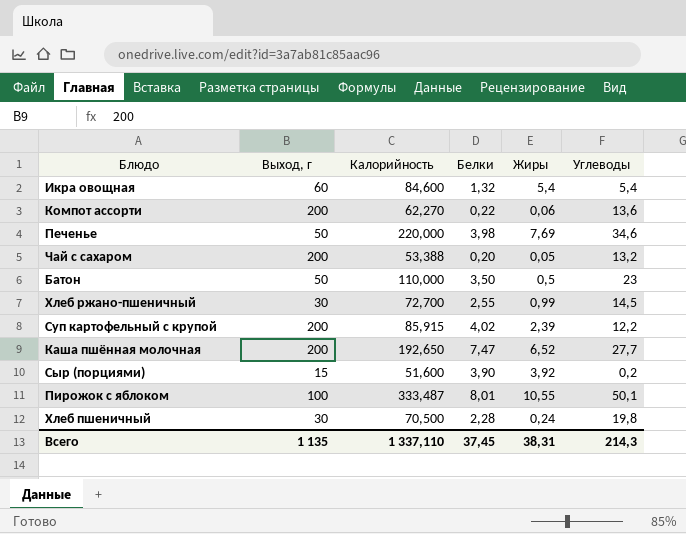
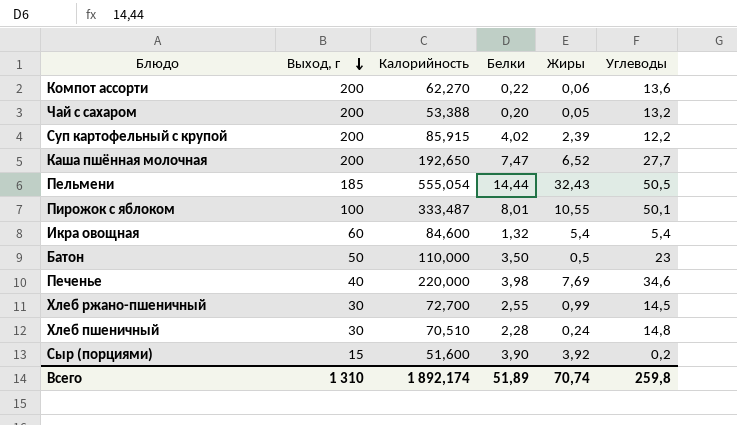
row order: none -> Выход, г descending
row Пельмени: none -> 185 | 555,054 | 14,44 | 32,43 | 50,5
Печенье | Выход, г: 50 -> 40
Хлеб пшеничный | Калорийность: 70,500 -> 70,510
Хлеб пшеничный | Углеводы: 19,8 -> 14,8
Всего | Выход, г: 1 135 -> 1 310
Всего | Калорийность: 1 337,110 -> 1 892,174
Всего | Белки: 37,45 -> 51,89
Всего | Жиры: 38,31 -> 70,74
Всего | Углеводы: 214,3 -> 259,8

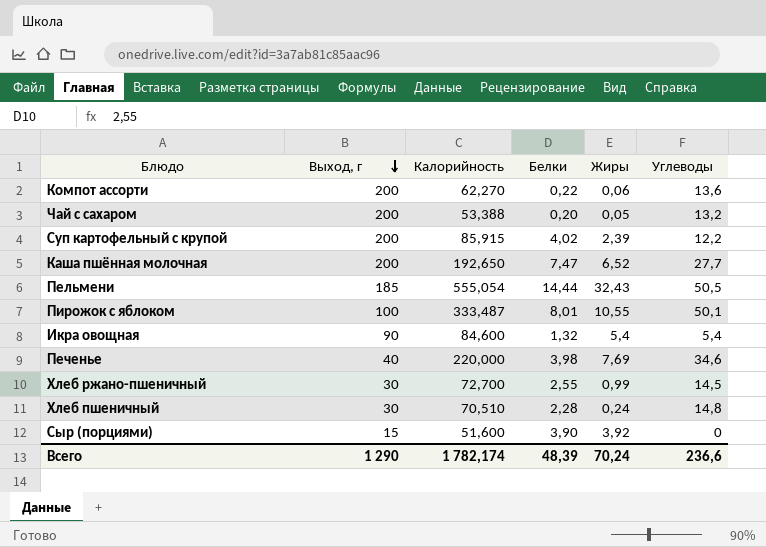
row Батон: 50 | 110,000 | 3,50 | 0,5 | 23 -> none
Икра овощная | Выход, г: 60 -> 90
Сыр (порциями) | Углеводы: 0,2 -> 0
Всего | Выход, г: 1 310 -> 1 290
Всего | Калорийность: 1 892,174 -> 1 782,174
Всего | Белки: 51,89 -> 48,39
Всего | Жиры: 70,74 -> 70,24
Всего | Углеводы: 259,8 -> 236,6

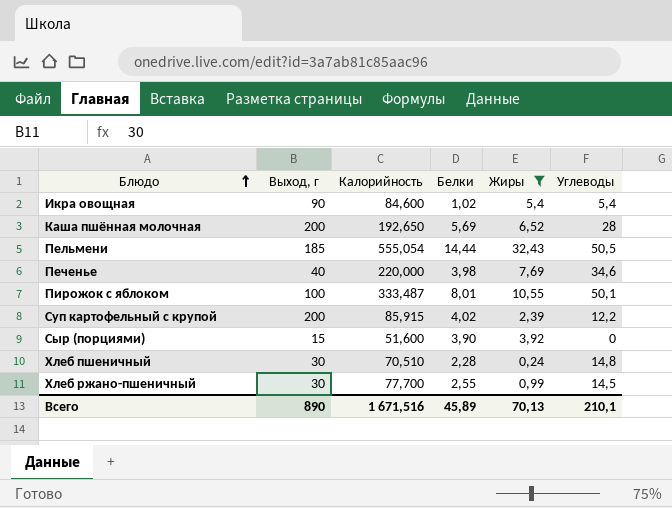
filter: none -> Жиры >= 0,24
row order: Выход, г descending -> Блюдо ascending
Икра овощная | Белки: 1,32 -> 1,02
Каша пшённая молочная | Белки: 7,47 -> 5,69
Каша пшённая молочная | Углеводы: 27,7 -> 28
Хлеб ржано-пшеничный | Калорийность: 72,700 -> 77,700
Всего | Выход, г: 1 290 -> 890
Всего | Калорийность: 1 782,174 -> 1 671,516
Всего | Белки: 48,39 -> 45,89
Всего | Жиры: 70,24 -> 70,13
Всего | Углеводы: 236,6 -> 210,1

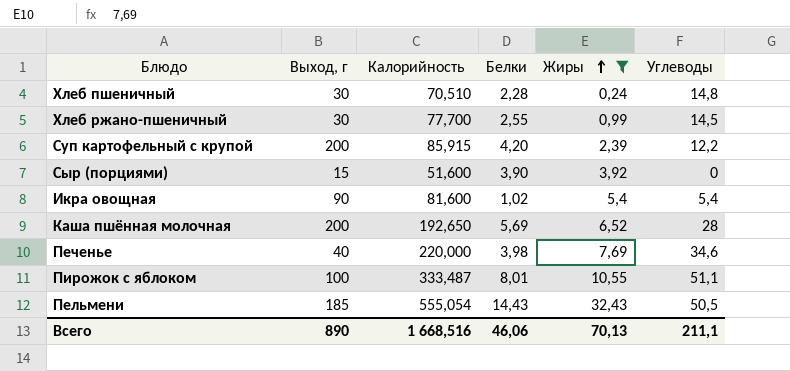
row order: Блюдо ascending -> Жиры ascending
Суп картофельный с крупой | Белки: 4,02 -> 4,20
Икра овощная | Калорийность: 84,600 -> 81,600
Пирожок с яблоком | Углеводы: 50,1 -> 51,1
Пельмени | Белки: 14,44 -> 14,43
Всего | Калорийность: 1 671,516 -> 1 668,516
Всего | Белки: 45,89 -> 46,06
Всего | Углеводы: 210,1 -> 211,1

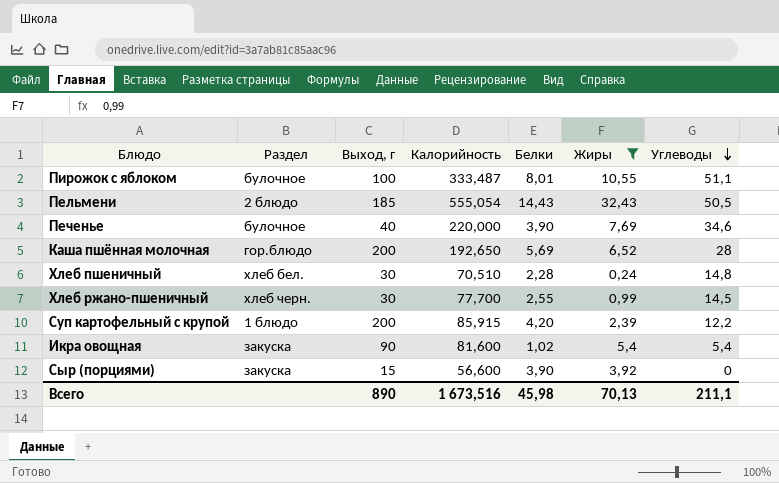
row order: Жиры ascending -> Углеводы descending
column Раздел | position: none -> 2
Печенье | Белки: 3,98 -> 3,90
Сыр (порциями) | Калорийность: 51,600 -> 56,600
Всего | Калорийность: 1 668,516 -> 1 673,516
Всего | Белки: 46,06 -> 45,98

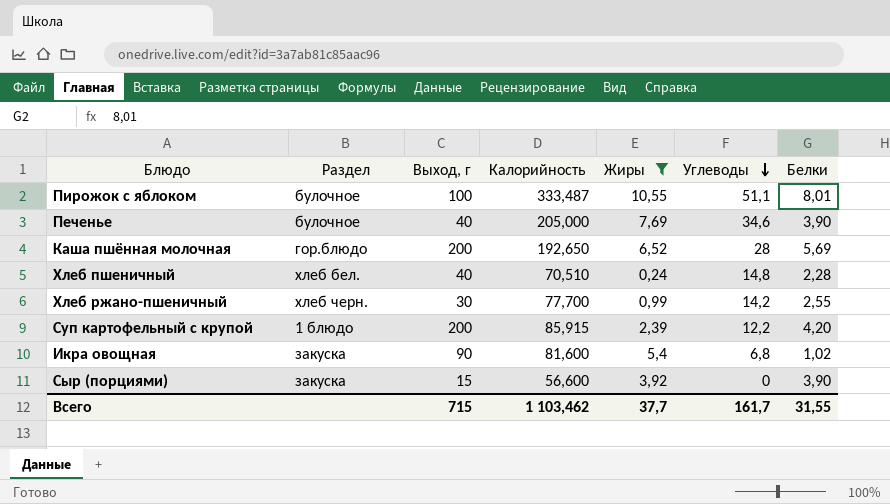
column Белки | position: 5 -> 7
row Пельмени: 2 блюдо | 185 | 555,054 | 14,43 | 32,43 | 50,5 -> none
Печенье | Калорийность: 220,000 -> 205,000
Хлеб пшеничный | Выход, г: 30 -> 40
Хлеб ржано-пшеничный | Углеводы: 14,5 -> 14,2
Икра овощная | Углеводы: 5,4 -> 6,8
Всего | Выход, г: 890 -> 715
Всего | Калорийность: 1 673,516 -> 1 103,462
Всего | Жиры: 70,13 -> 37,7
Всего | Углеводы: 211,1 -> 161,7
Всего | Белки: 45,98 -> 31,55

